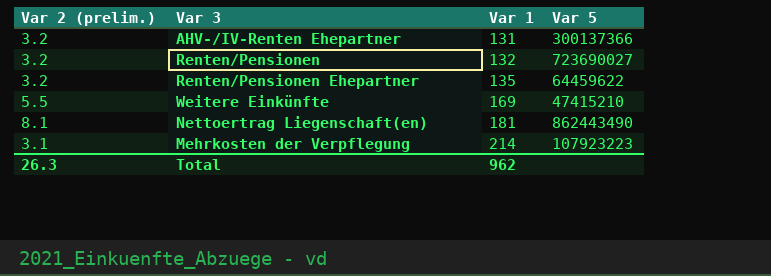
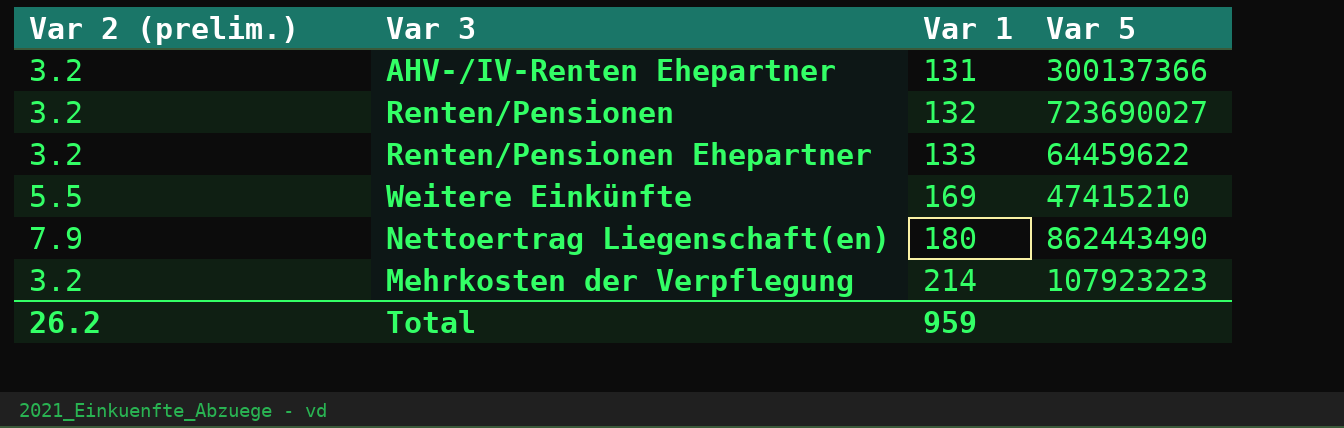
Renten/Pensionen Ehepartner | Var 1: 135 -> 133
Nettoertrag Liegenschaft(en) | Var 2 (prelim.): 8.1 -> 7.9
Nettoertrag Liegenschaft(en) | Var 1: 181 -> 180
Mehrkosten der Verpflegung | Var 2 (prelim.): 3.1 -> 3.2
Total | Var 2 (prelim.): 26.3 -> 26.2
Total | Var 1: 962 -> 959

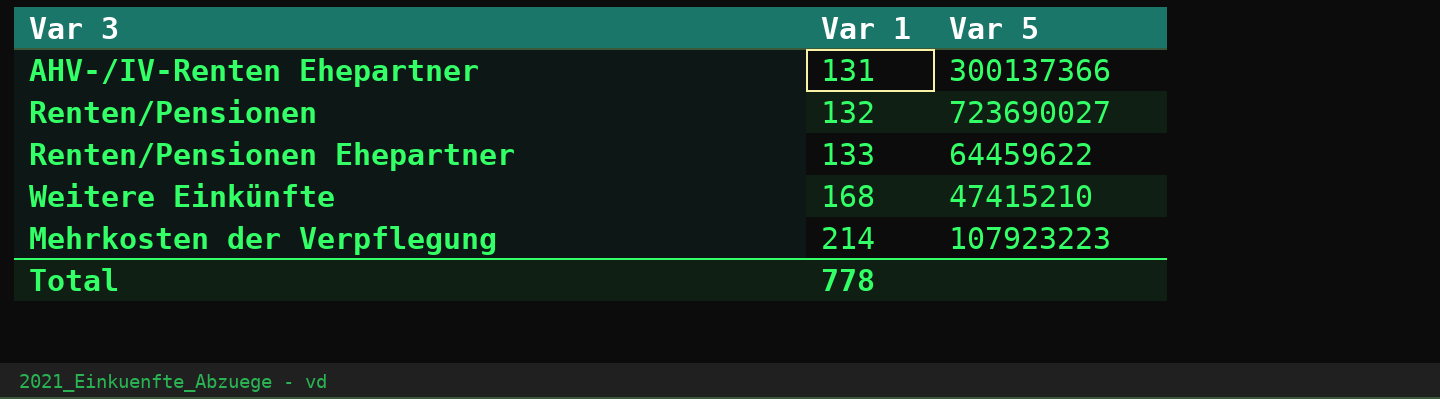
column Var 2 (prelim.) | position: 1 -> none
row Nettoertrag Liegenschaft(en): 7.9 | 180 | 862443490 -> none
Weitere Einkünfte | Var 1: 169 -> 168
Total | Var 1: 959 -> 778

